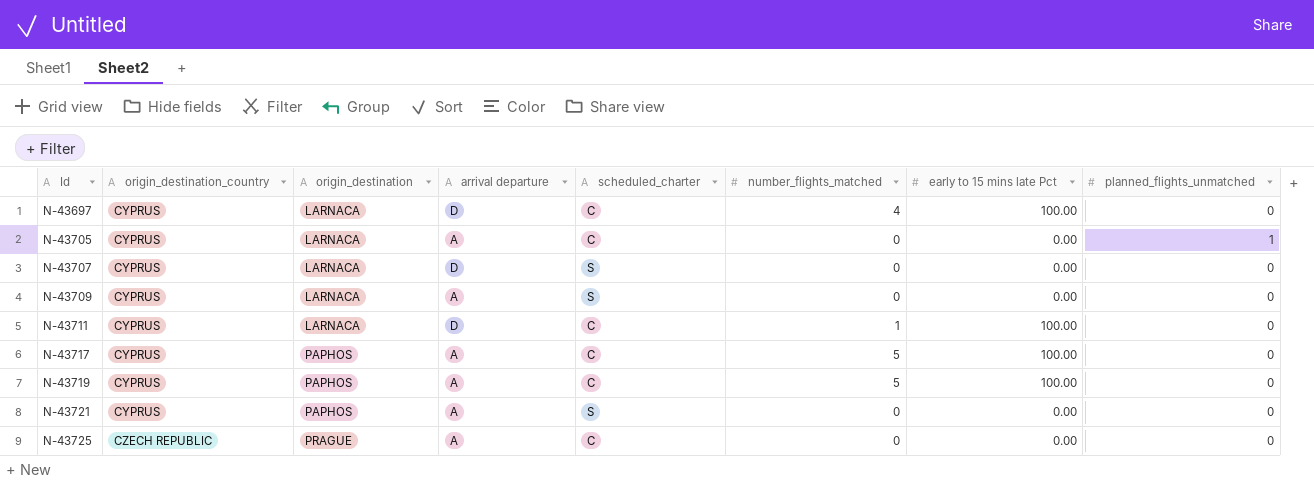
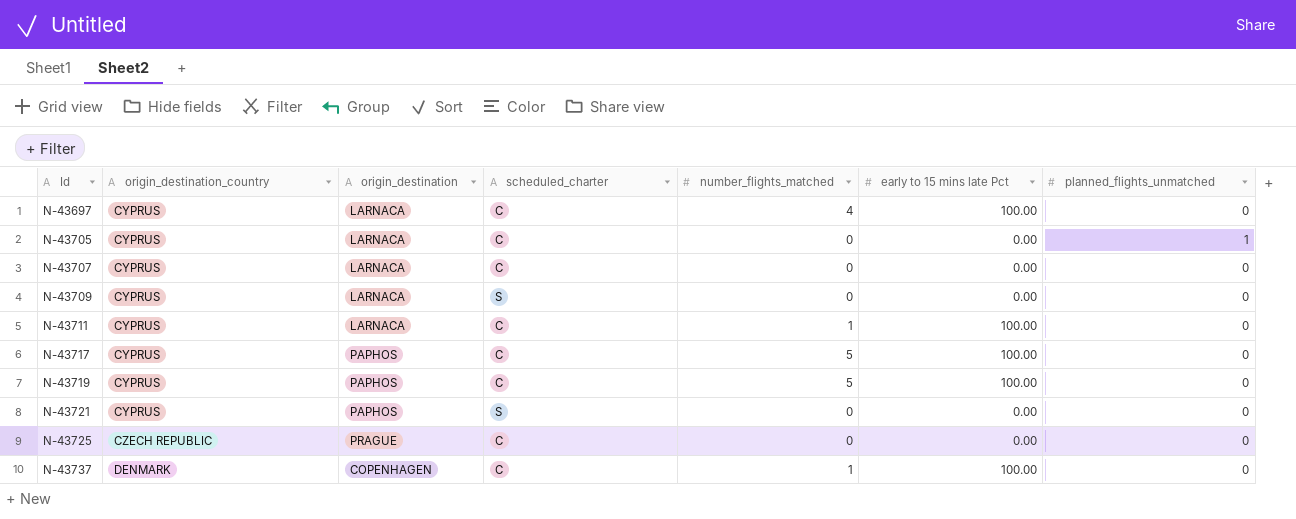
column arrival departure | position: 4 -> none
N-43707 | scheduled_charter: S -> C
row N-43737: none -> DENMARK | COPENHAGEN | C | 1 | 100.00 | 0

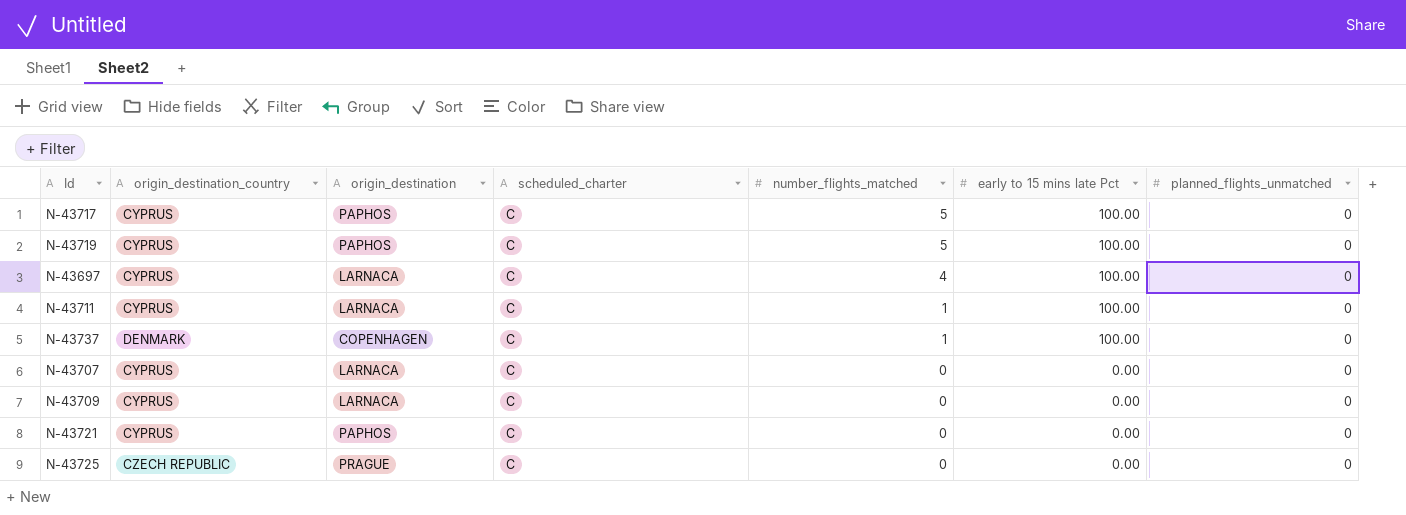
row order: Id ascending -> number_flights_matched descending
row N-43705: CYPRUS | LARNACA | C | 0 | 0.00 | 1 -> none
N-43709 | scheduled_charter: S -> C
N-43721 | scheduled_charter: S -> C

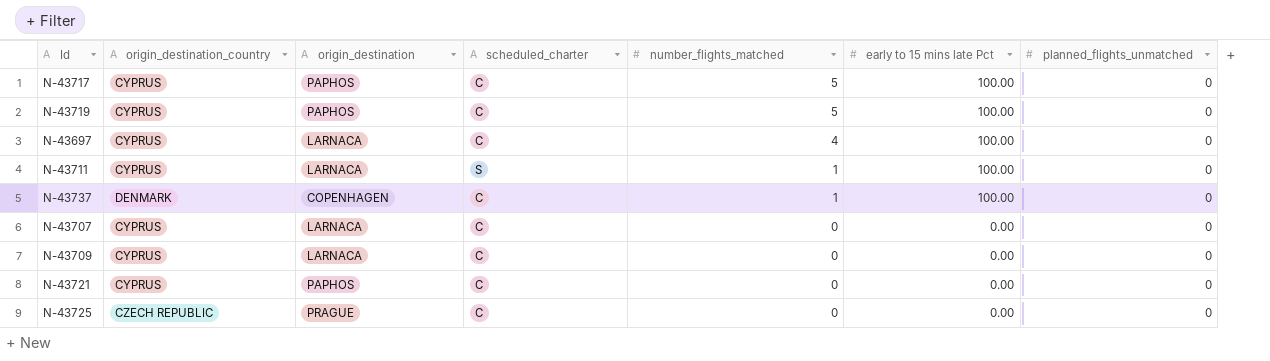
N-43711 | scheduled_charter: C -> S

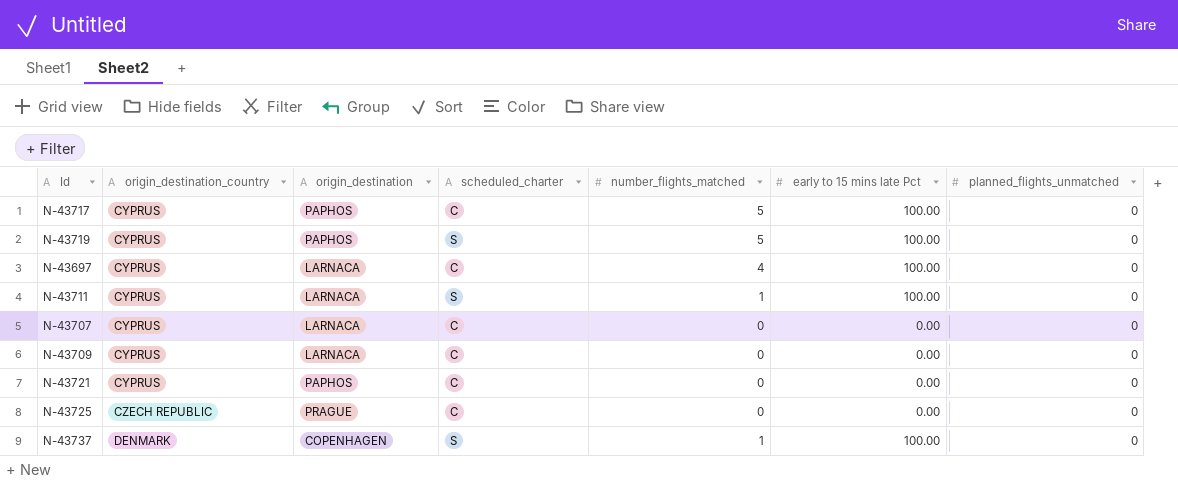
row order: number_flights_matched descending -> origin_destination_country ascending
N-43719 | scheduled_charter: C -> S
N-43737 | scheduled_charter: C -> S

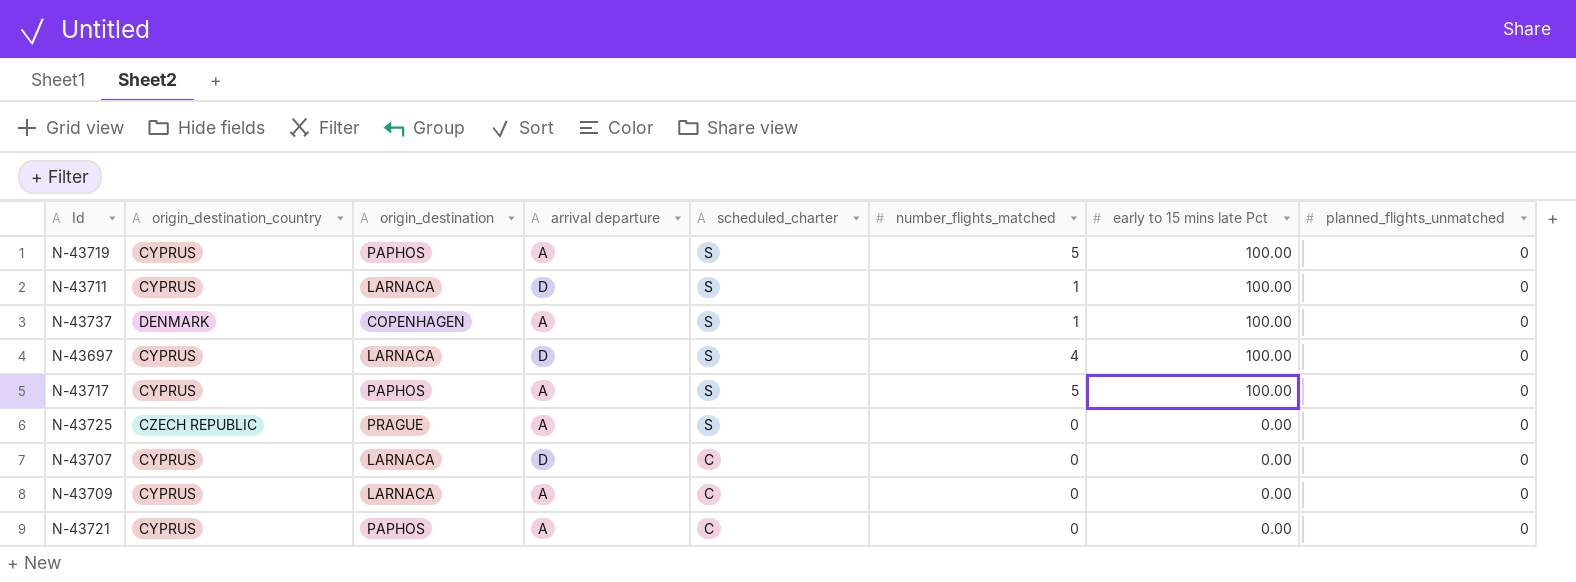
row order: origin_destination_country ascending -> scheduled_charter descending
column arrival departure | position: none -> 4
N-43697 | scheduled_charter: C -> S
N-43717 | scheduled_charter: C -> S
N-43725 | scheduled_charter: C -> S

